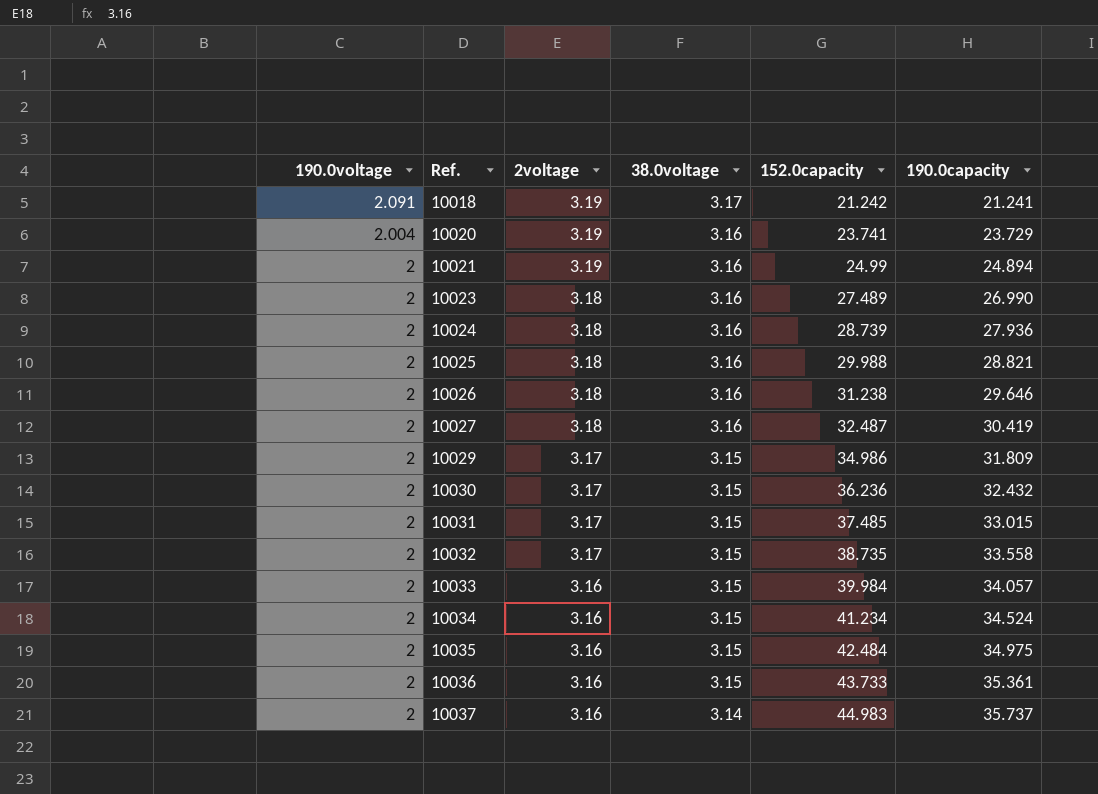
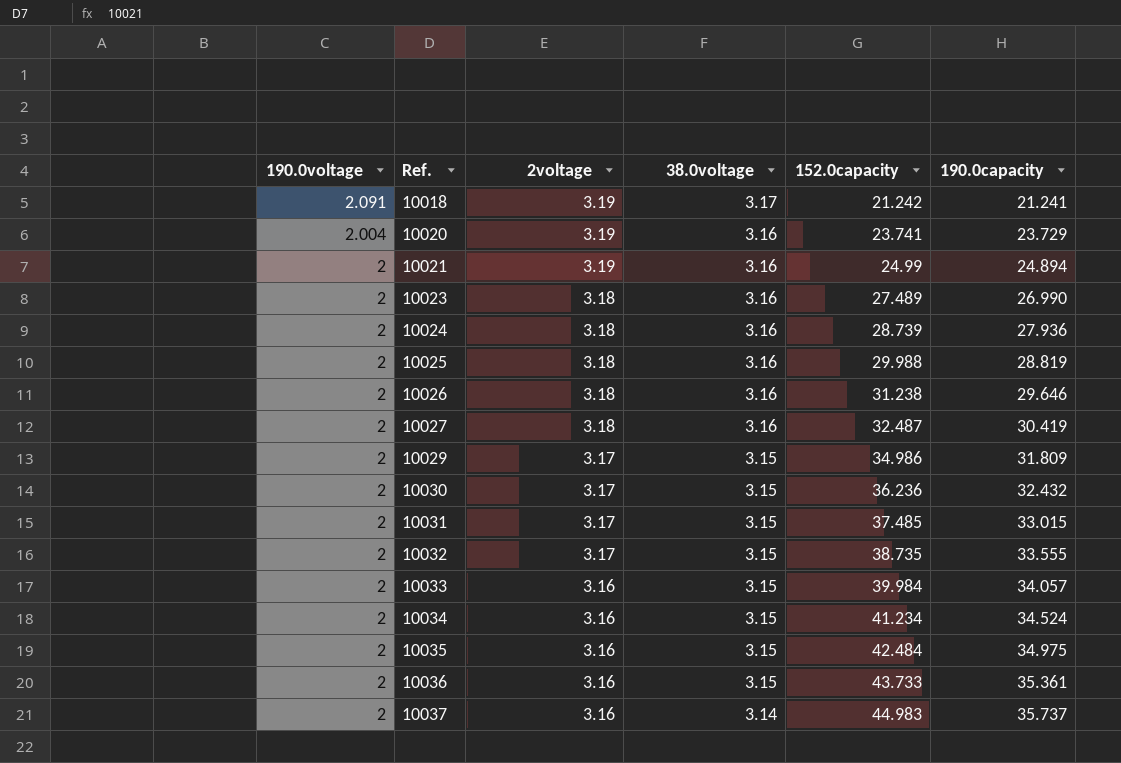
10025 | 190.0capacity: 28.821 -> 28.819
10032 | 190.0capacity: 33.558 -> 33.555

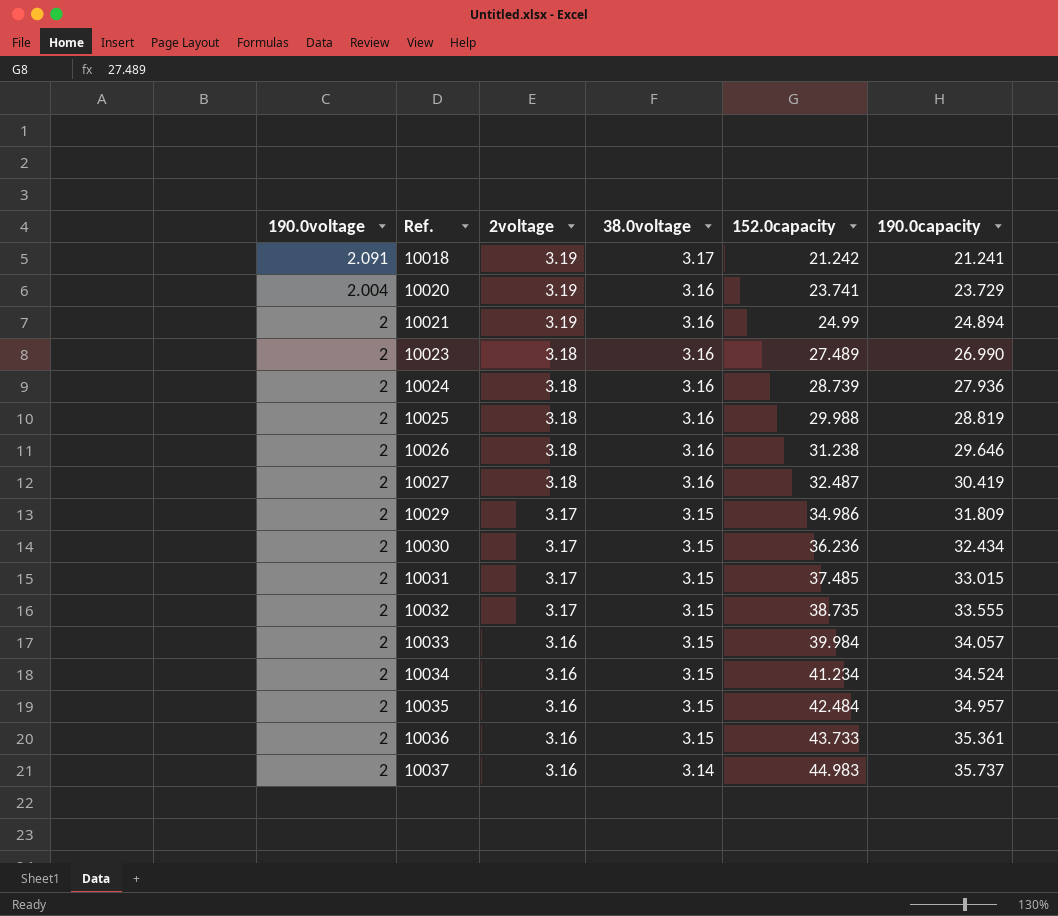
10030 | 190.0capacity: 32.432 -> 32.434
10035 | 190.0capacity: 34.975 -> 34.957

